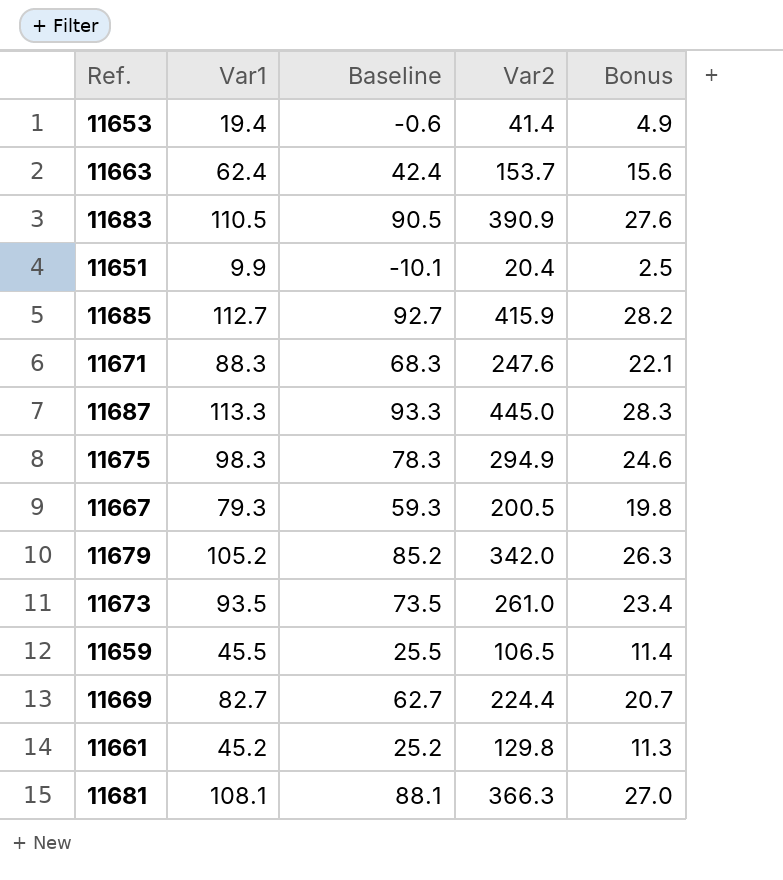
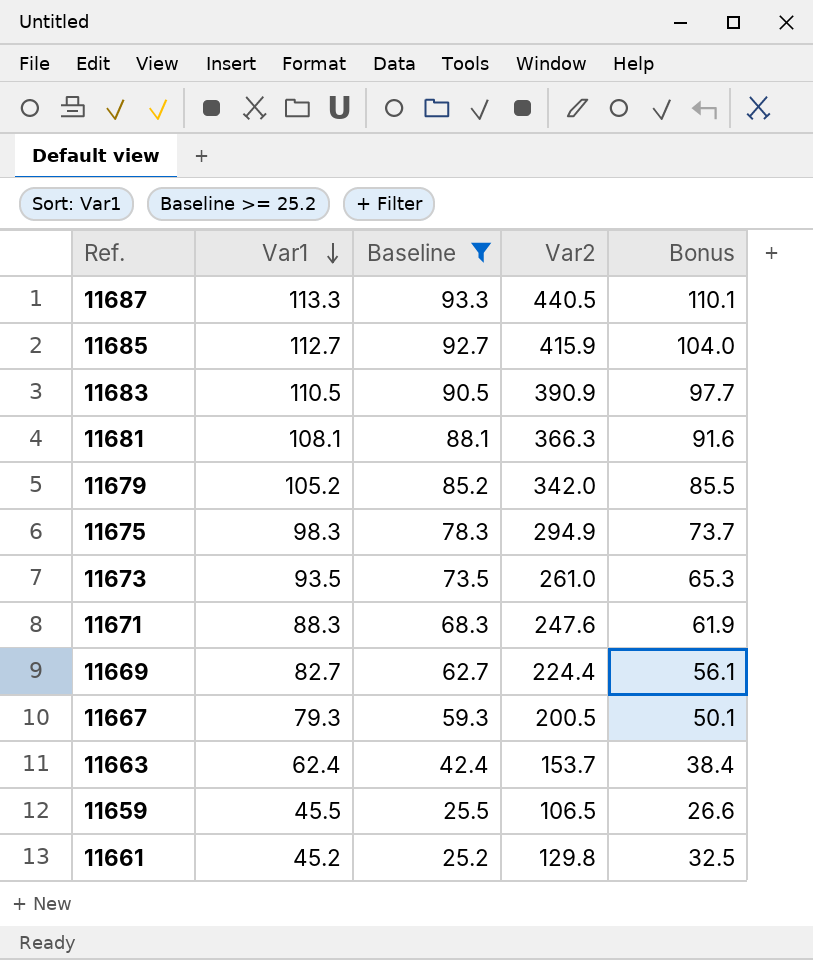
filter: none -> Baseline >= 25.2
row order: none -> Var1 descending
column Bonus | formula: [Var1] * 0.25 -> [Var2] * 0.25
11687 | Var2: 445.0 -> 440.5

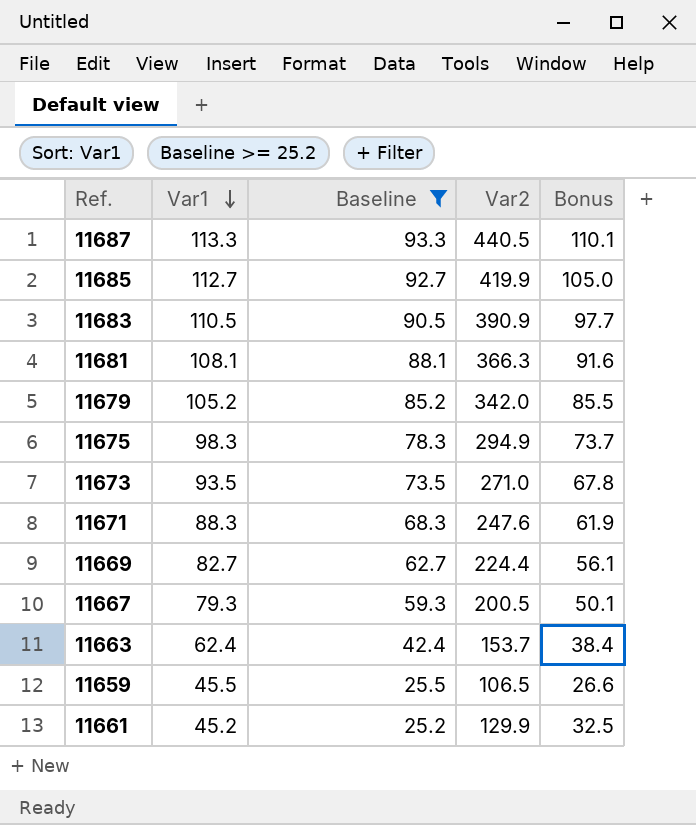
11685 | Var2: 415.9 -> 419.9
11685 | Bonus: 104.0 -> 105.0
11673 | Var2: 261.0 -> 271.0
11673 | Bonus: 65.3 -> 67.8
11661 | Var2: 129.8 -> 129.9

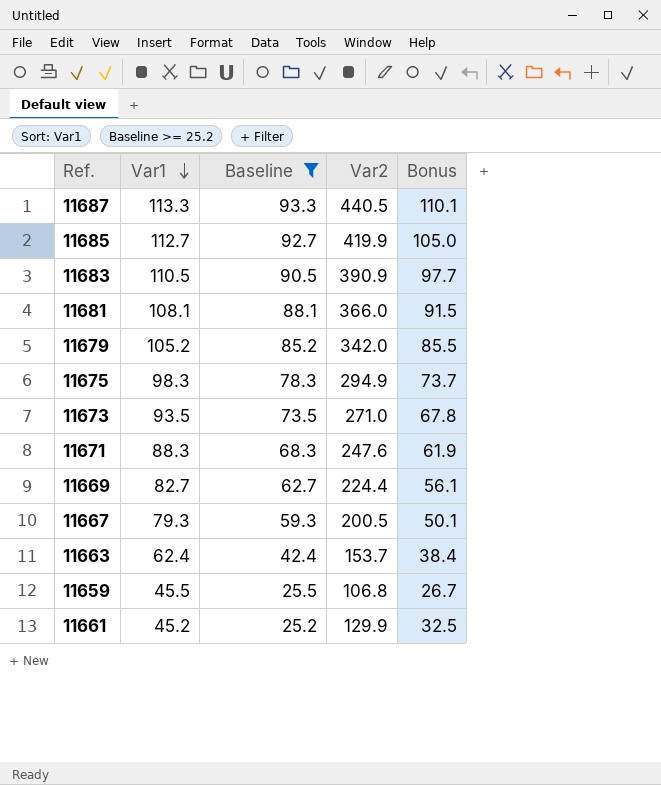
11681 | Var2: 366.3 -> 366.0
11681 | Bonus: 91.6 -> 91.5
11659 | Var2: 106.5 -> 106.8
11659 | Bonus: 26.6 -> 26.7

